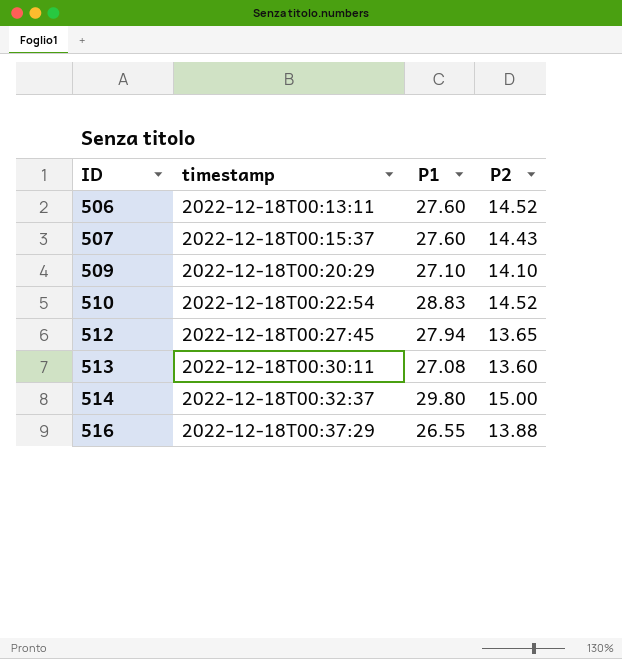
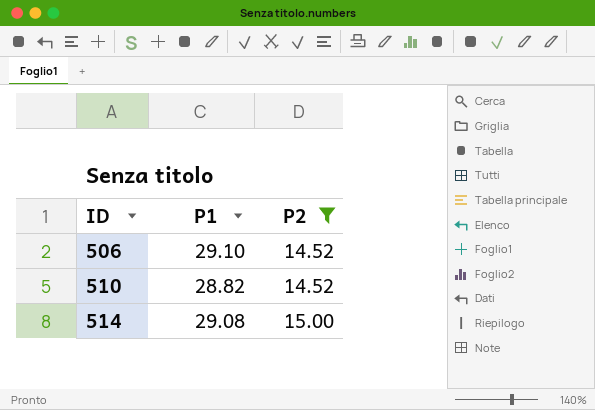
filter: none -> P2 >= 14.52
column timestamp | position: 2 -> none
506 | P1: 27.60 -> 29.10
510 | P1: 28.83 -> 28.82
514 | P1: 29.80 -> 29.08

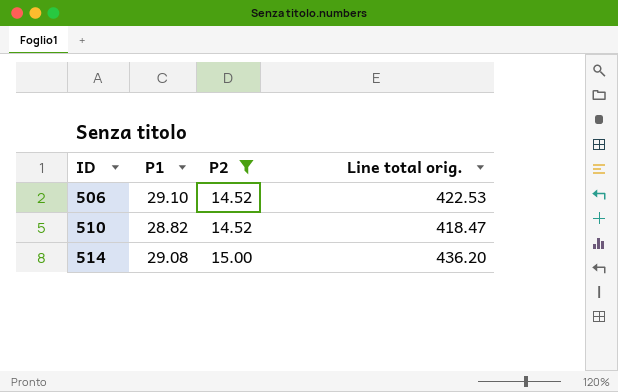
column Line total orig. | formula: none -> [P1] * [P2]

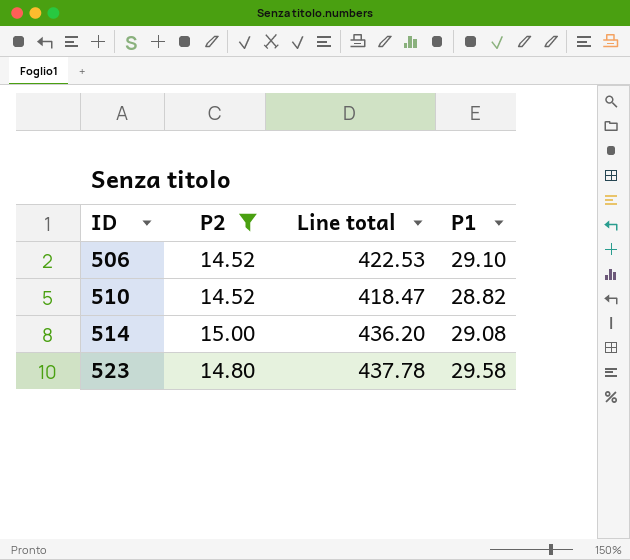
column name: Line total orig. -> Line total
column P1 | position: 2 -> 4
row 523: none -> 14.80 | 437.78 | 29.58

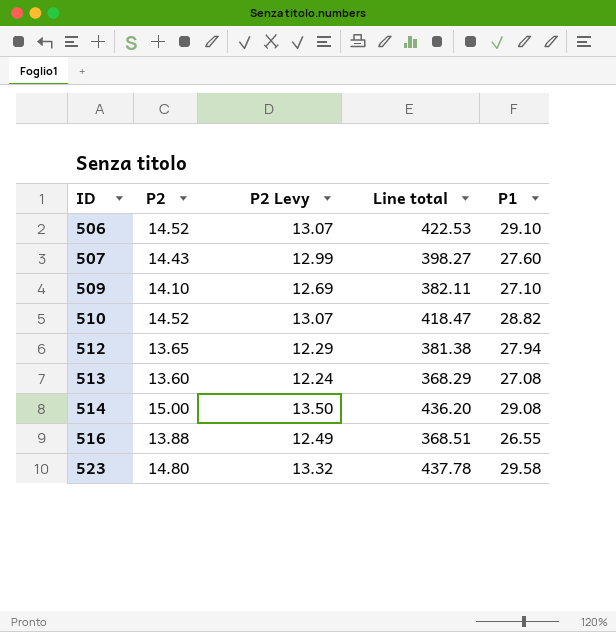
filter: P2 >= 14.52 -> none
column P2 Levy | formula: none -> [P2] * 0.9

